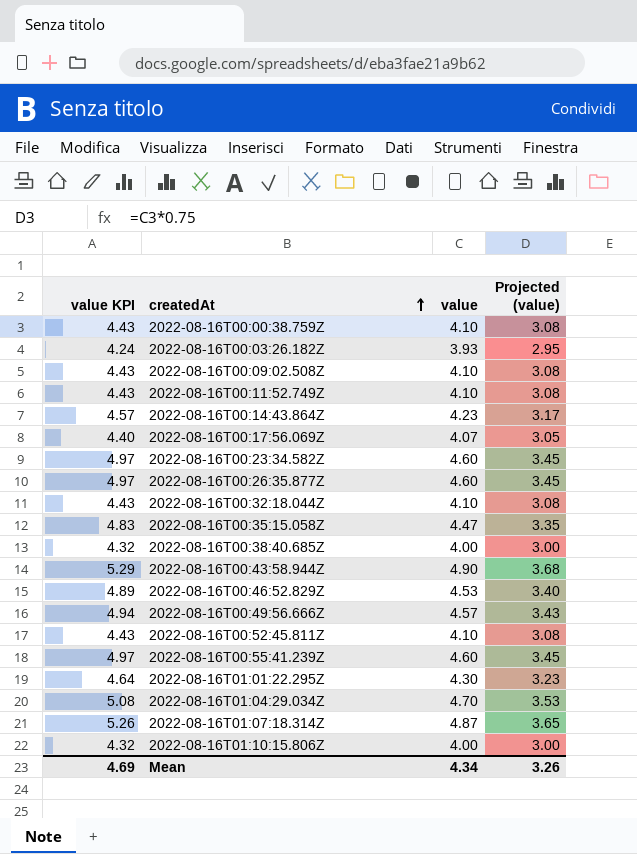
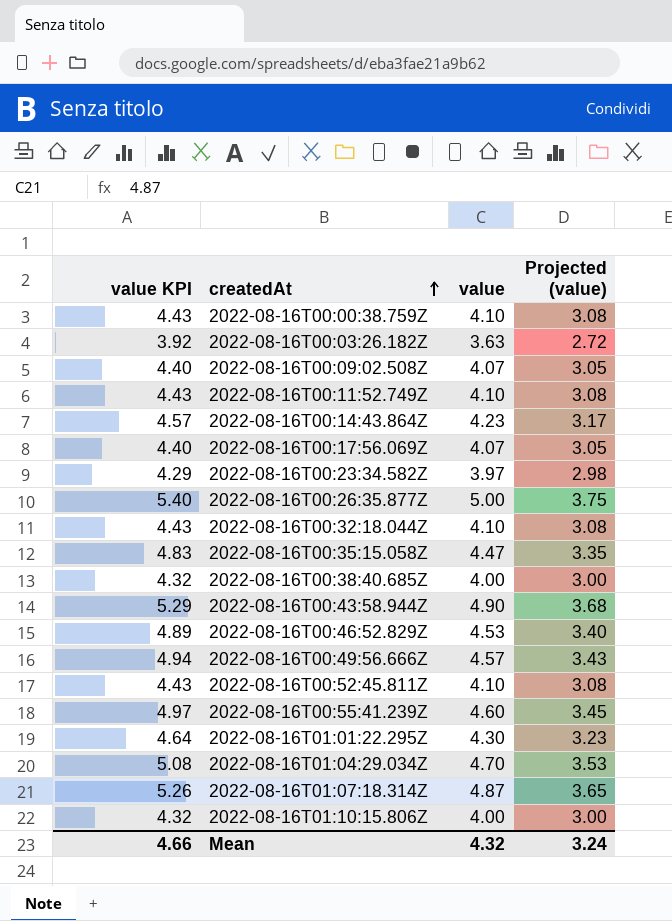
2022-08-16T00:03:26.182Z | value KPI: 4.24 -> 3.92
2022-08-16T00:03:26.182Z | value: 3.93 -> 3.63
2022-08-16T00:03:26.182Z | Projected (value): 2.95 -> 2.72
2022-08-16T00:09:02.508Z | value KPI: 4.43 -> 4.40
2022-08-16T00:09:02.508Z | value: 4.10 -> 4.07
2022-08-16T00:09:02.508Z | Projected (value): 3.08 -> 3.05
2022-08-16T00:23:34.582Z | value KPI: 4.97 -> 4.29
2022-08-16T00:23:34.582Z | value: 4.60 -> 3.97
2022-08-16T00:23:34.582Z | Projected (value): 3.45 -> 2.98
2022-08-16T00:26:35.877Z | value KPI: 4.97 -> 5.40
2022-08-16T00:26:35.877Z | value: 4.60 -> 5.00
2022-08-16T00:26:35.877Z | Projected (value): 3.45 -> 3.75
Mean | value KPI: 4.69 -> 4.66
Mean | value: 4.34 -> 4.32
Mean | Projected (value): 3.26 -> 3.24

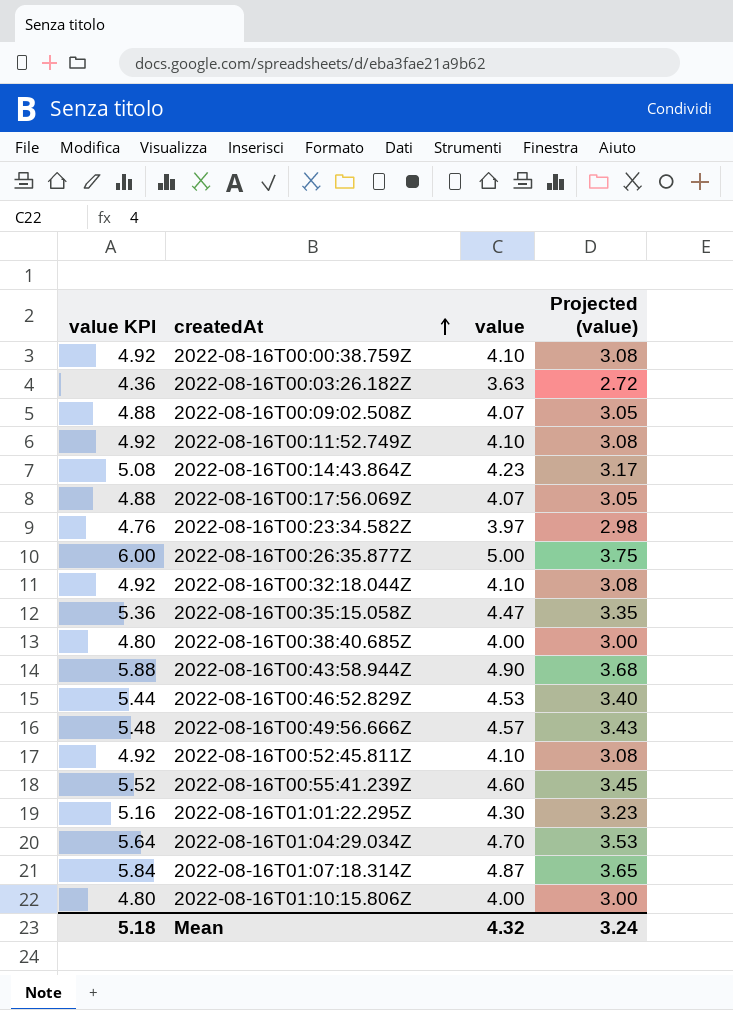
column value KPI | formula: [value] * 1.08 -> [value] * 1.2
Mean | value KPI: 4.66 -> 5.18

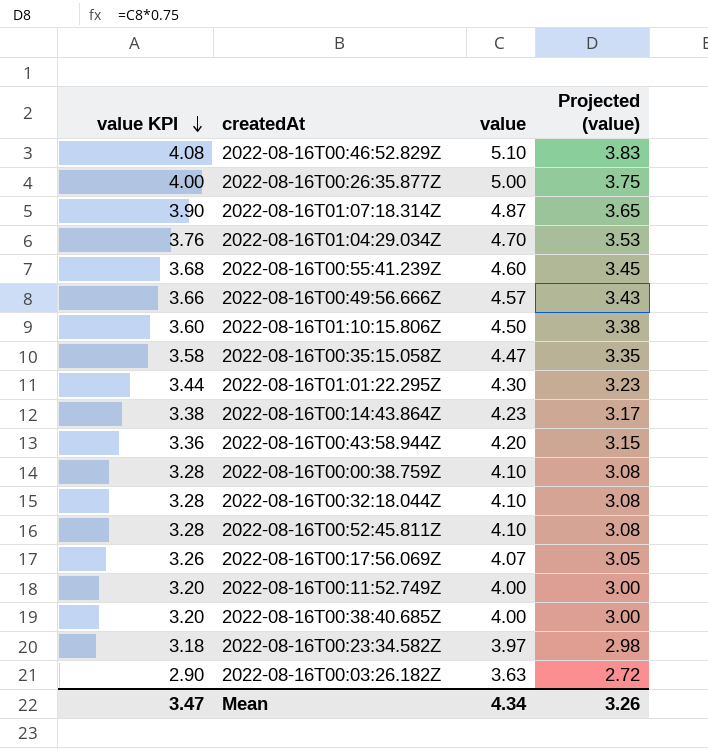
row order: createdAt ascending -> value KPI descending
column value KPI | formula: [value] * 1.2 -> [value] * 0.8
row 2022-08-16T00:09:02.508Z: 4.88 | 4.07 | 3.05 -> none
2022-08-16T00:46:52.829Z | value: 4.53 -> 5.10
2022-08-16T00:46:52.829Z | Projected (value): 3.40 -> 3.83
2022-08-16T01:10:15.806Z | value: 4.00 -> 4.50
2022-08-16T01:10:15.806Z | Projected (value): 3.00 -> 3.38
2022-08-16T00:43:58.944Z | value: 4.90 -> 4.20
2022-08-16T00:43:58.944Z | Projected (value): 3.68 -> 3.15
2022-08-16T00:11:52.749Z | value: 4.10 -> 4.00
2022-08-16T00:11:52.749Z | Projected (value): 3.08 -> 3.00
Mean | value KPI: 5.18 -> 3.47
Mean | value: 4.32 -> 4.34
Mean | Projected (value): 3.24 -> 3.26

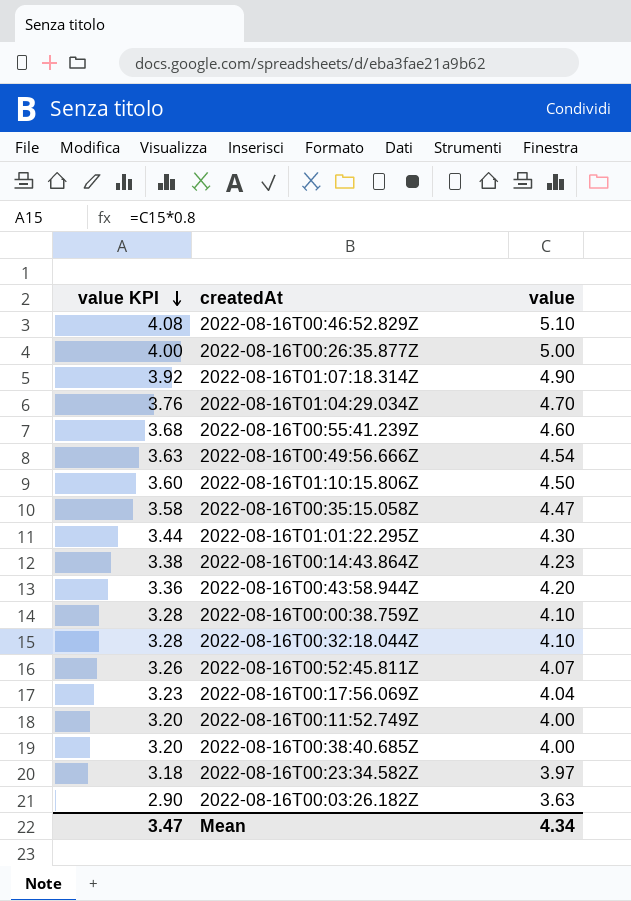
column Projected (value) | formula: [value] * 0.75 -> none
2022-08-16T01:07:18.314Z | value KPI: 3.90 -> 3.92
2022-08-16T01:07:18.314Z | value: 4.87 -> 4.90
2022-08-16T00:49:56.666Z | value KPI: 3.66 -> 3.63
2022-08-16T00:49:56.666Z | value: 4.57 -> 4.54
2022-08-16T00:52:45.811Z | value KPI: 3.28 -> 3.26
2022-08-16T00:52:45.811Z | value: 4.10 -> 4.07
2022-08-16T00:17:56.069Z | value KPI: 3.26 -> 3.23
2022-08-16T00:17:56.069Z | value: 4.07 -> 4.04

